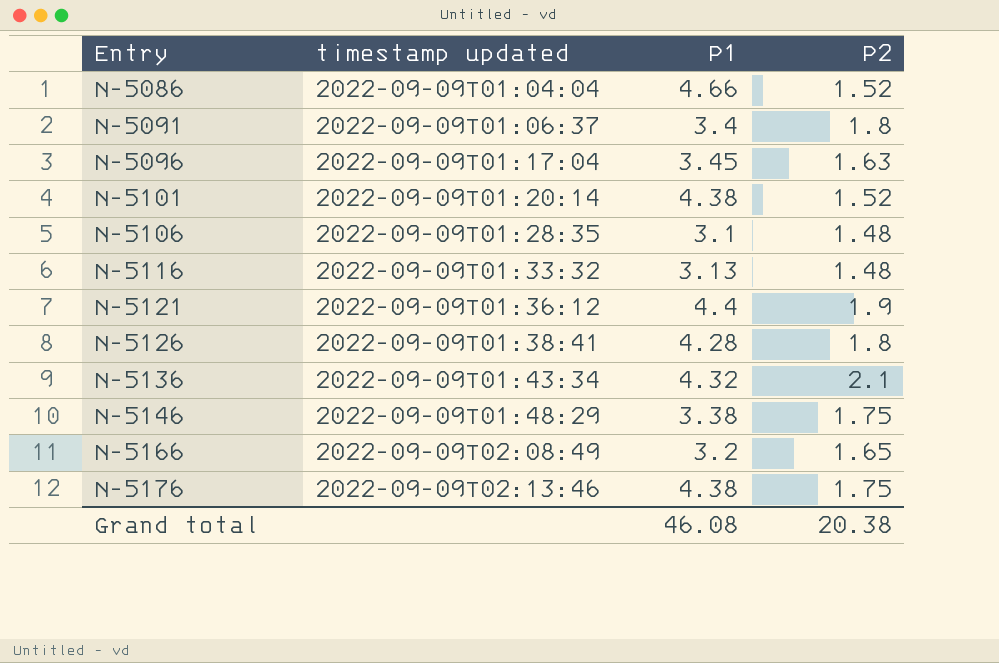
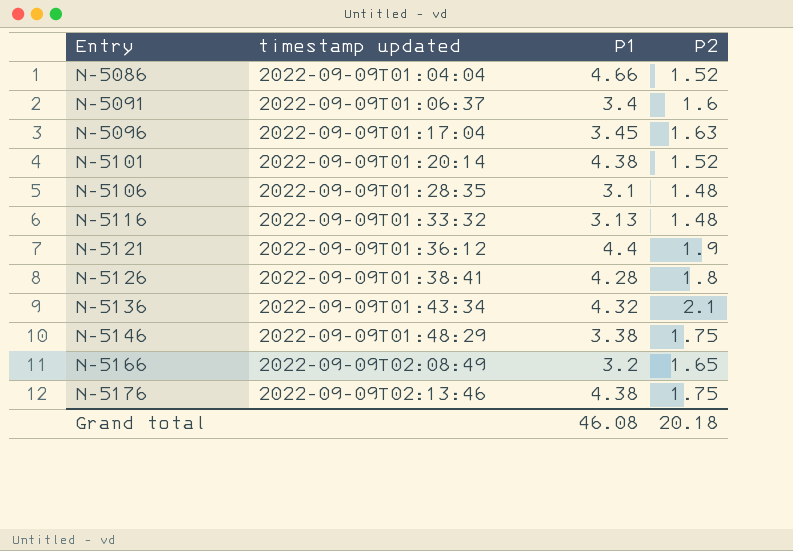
N-5091 | P2: 1.8 -> 1.6
Grand total | P2: 20.38 -> 20.18

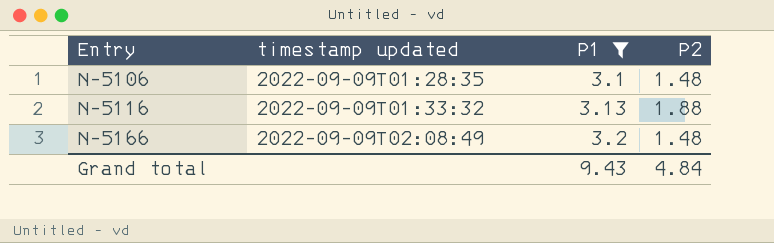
filter: none -> P1 <= 3.2
N-5116 | P2: 1.48 -> 1.88
N-5166 | P2: 1.65 -> 1.48
Grand total | P1: 46.08 -> 9.43
Grand total | P2: 20.18 -> 4.84

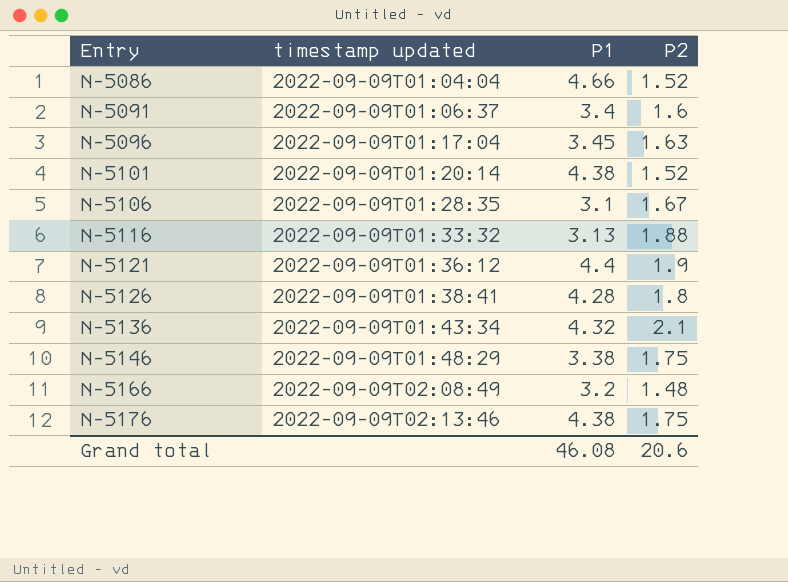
filter: P1 <= 3.2 -> none
N-5106 | P2: 1.48 -> 1.67
Grand total | P1: 9.43 -> 46.08
Grand total | P2: 4.84 -> 20.6

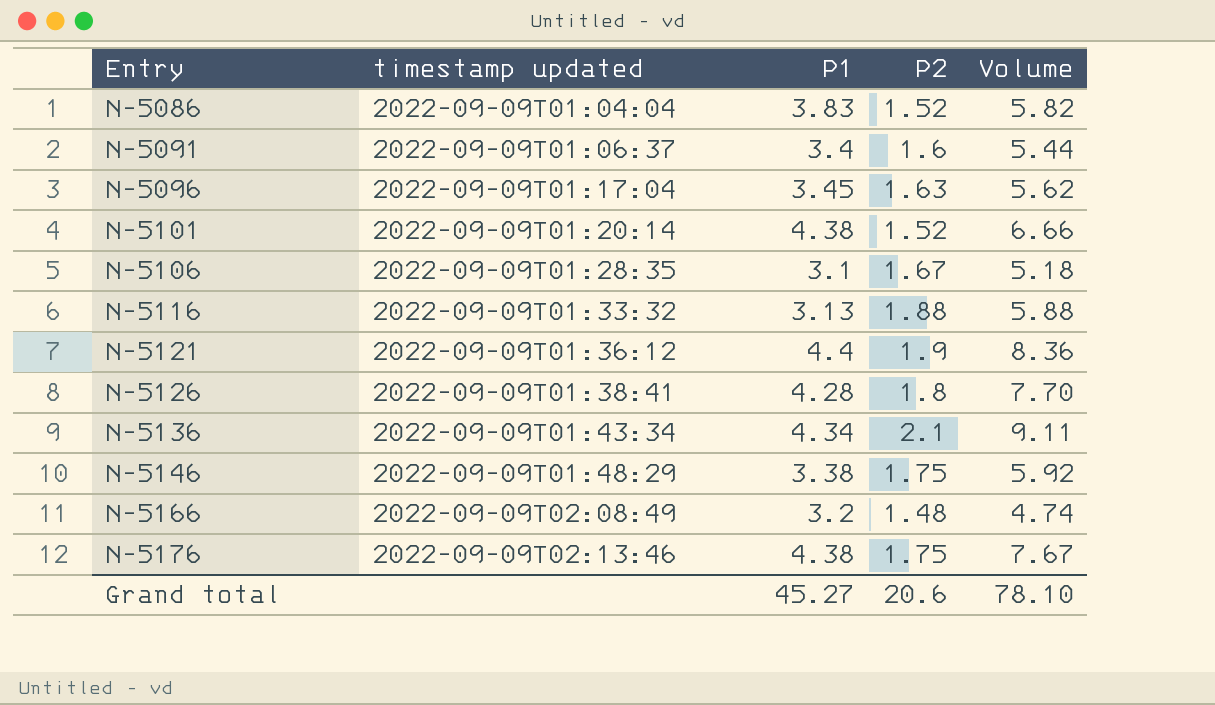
column Volume | formula: none -> [P1] * [P2]
N-5086 | P1: 4.66 -> 3.83
N-5136 | P1: 4.32 -> 4.34
Grand total | P1: 46.08 -> 45.27

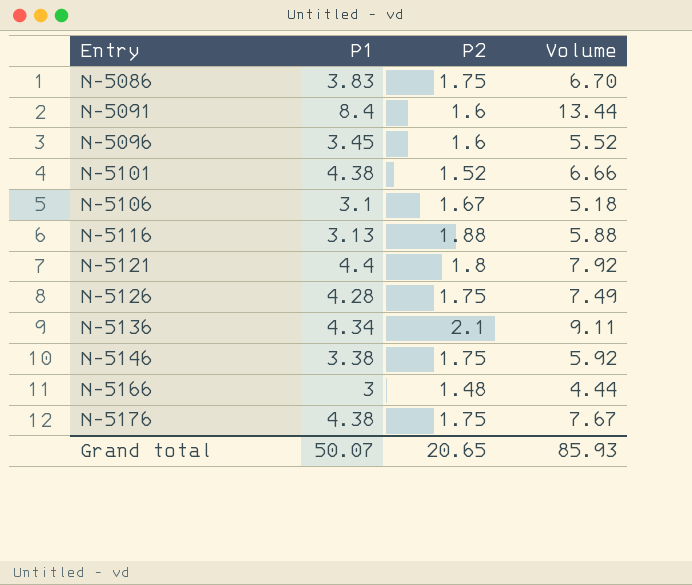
column timestamp updated | position: 2 -> none
N-5086 | P2: 1.52 -> 1.75
N-5086 | Volume: 5.82 -> 6.70
N-5091 | P1: 3.4 -> 8.4
N-5091 | Volume: 5.44 -> 13.44
N-5096 | P2: 1.63 -> 1.6
N-5096 | Volume: 5.62 -> 5.52
N-5121 | P2: 1.9 -> 1.8
N-5121 | Volume: 8.36 -> 7.92
N-5126 | P2: 1.8 -> 1.75
N-5126 | Volume: 7.70 -> 7.49
N-5166 | P1: 3.2 -> 3
N-5166 | Volume: 4.74 -> 4.44
Grand total | P1: 45.27 -> 50.07
Grand total | P2: 20.6 -> 20.65
Grand total | Volume: 78.10 -> 85.93

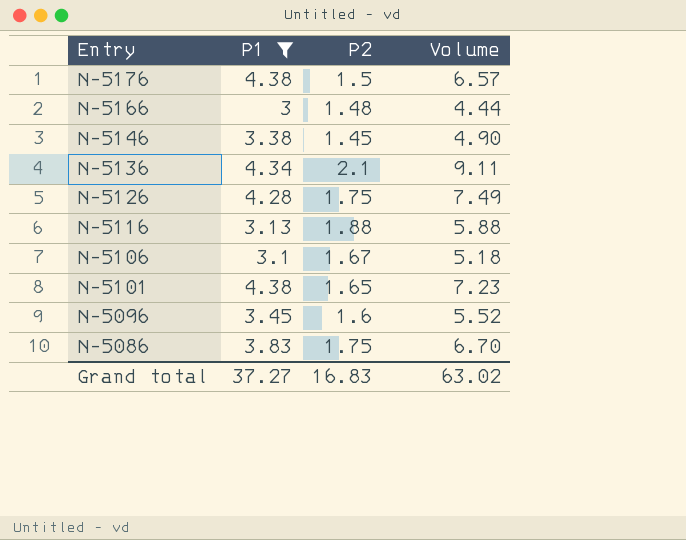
filter: none -> P1 <= 4.38
row order: Entry ascending -> Entry descending
N-5176 | P2: 1.75 -> 1.5
N-5176 | Volume: 7.67 -> 6.57
N-5146 | P2: 1.75 -> 1.45
N-5146 | Volume: 5.92 -> 4.90
N-5101 | P2: 1.52 -> 1.65
N-5101 | Volume: 6.66 -> 7.23
Grand total | P1: 50.07 -> 37.27
Grand total | P2: 20.65 -> 16.83
Grand total | Volume: 85.93 -> 63.02

